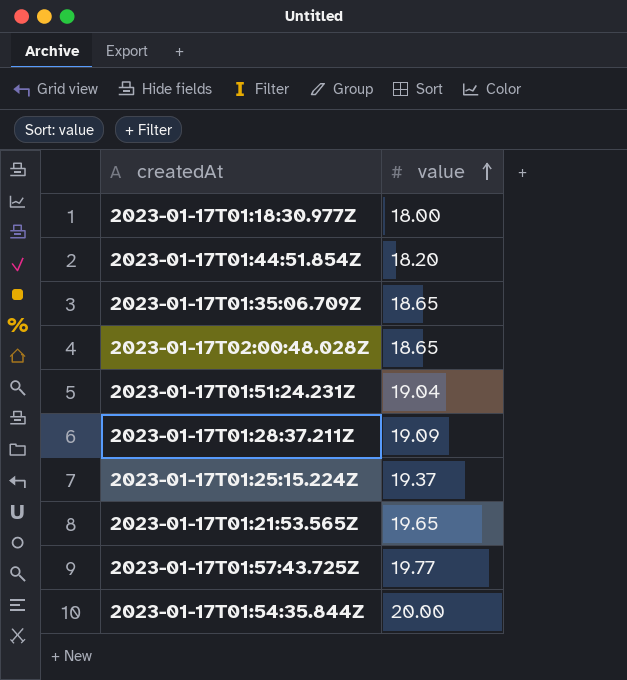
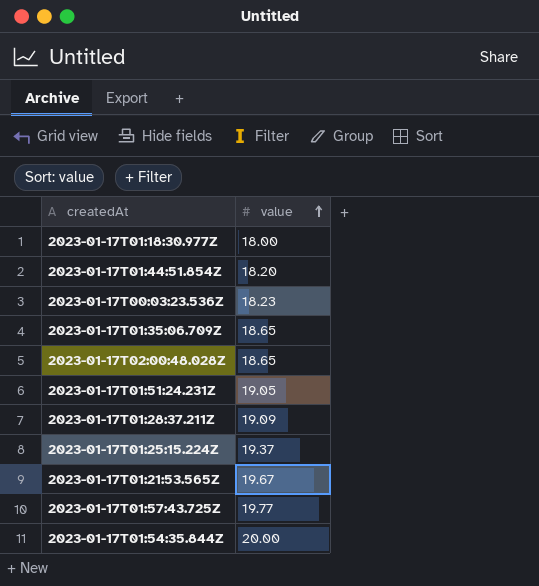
row 2023-01-17T00:03:23.536Z: none -> 18.23
2023-01-17T01:51:24.231Z | value: 19.04 -> 19.05
2023-01-17T01:21:53.565Z | value: 19.65 -> 19.67

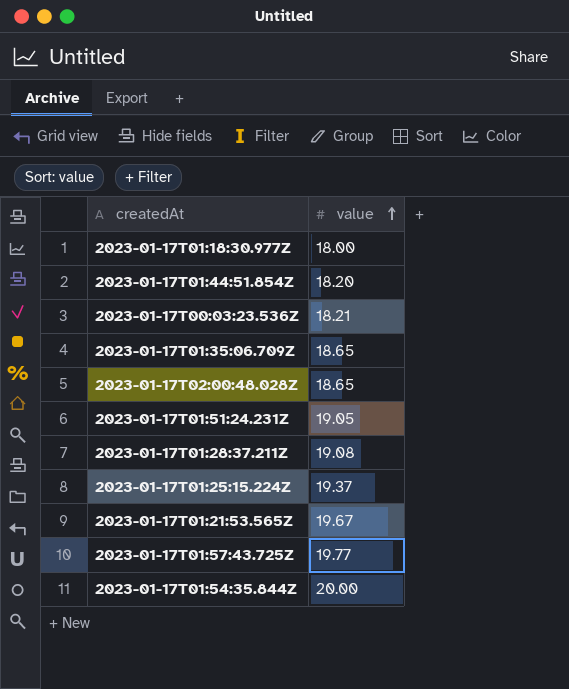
2023-01-17T00:03:23.536Z | value: 18.23 -> 18.21
2023-01-17T01:28:37.211Z | value: 19.09 -> 19.08

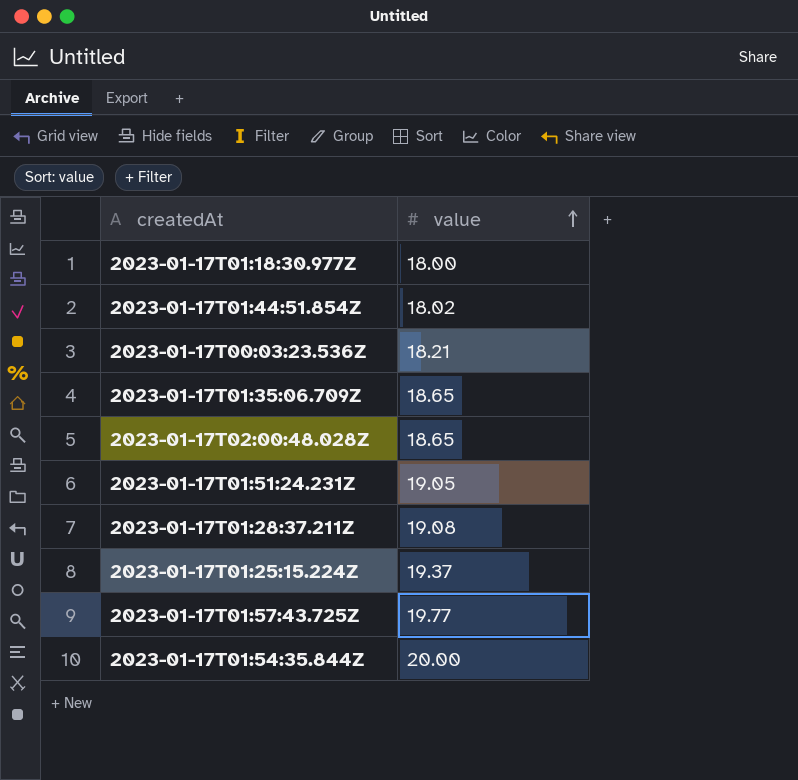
row 2023-01-17T01:21:53.565Z: 19.67 -> none
2023-01-17T01:44:51.854Z | value: 18.20 -> 18.02

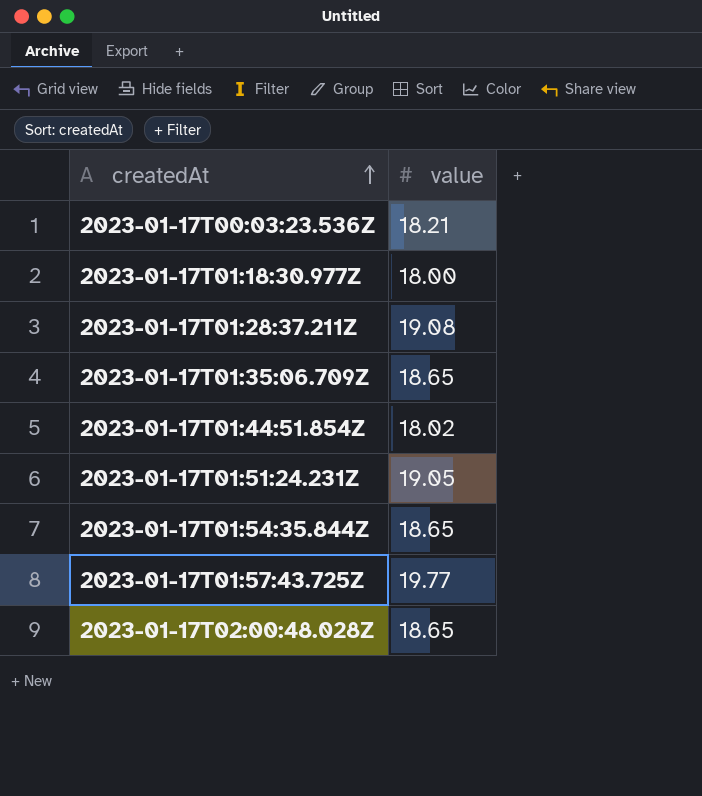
row order: value ascending -> createdAt ascending
row 2023-01-17T01:25:15.224Z: 19.37 -> none
2023-01-17T01:54:35.844Z | value: 20.00 -> 18.65

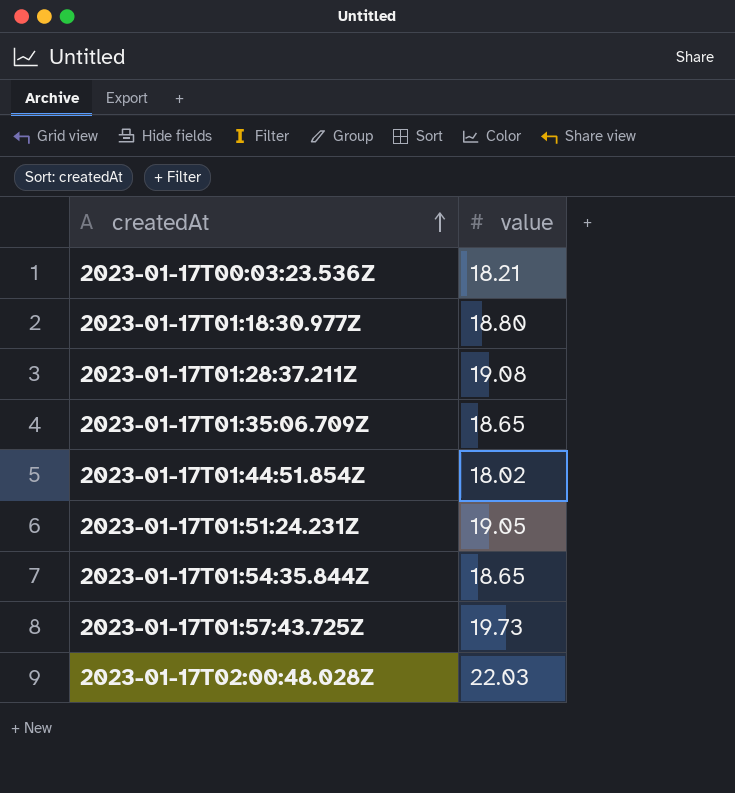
2023-01-17T01:18:30.977Z | value: 18.00 -> 18.80
2023-01-17T01:57:43.725Z | value: 19.77 -> 19.73
2023-01-17T02:00:48.028Z | value: 18.65 -> 22.03

